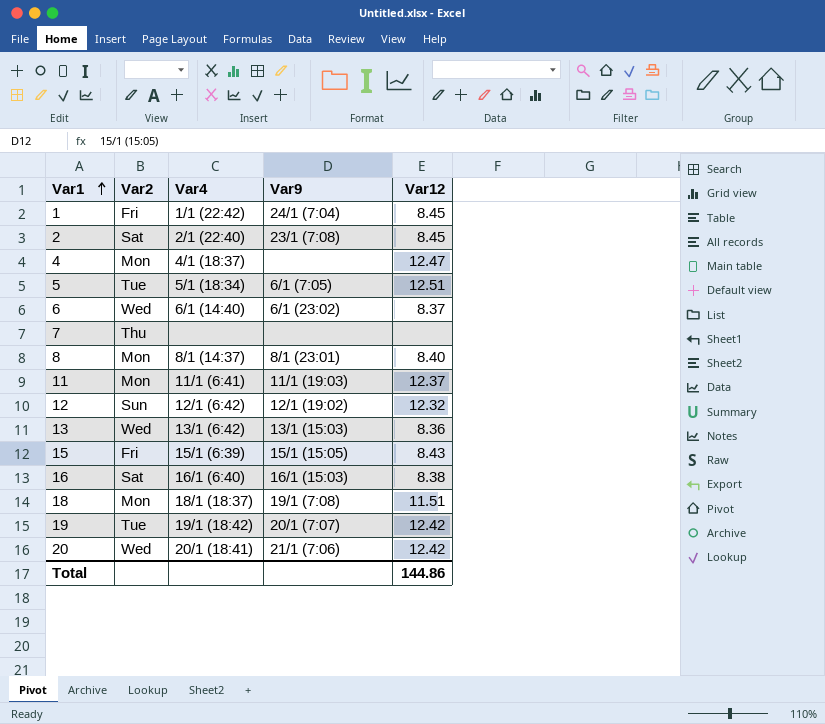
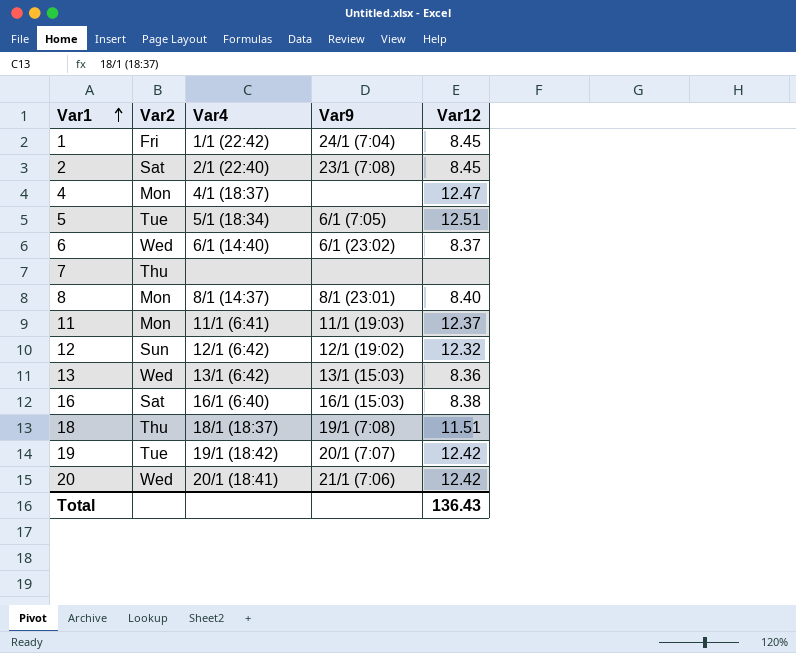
row 15: Fri | 15/1 (6:39) | 15/1 (15:05) | 8.43 -> none
18 | Var2: Mon -> Thu
Total | Var12: 144.86 -> 136.43

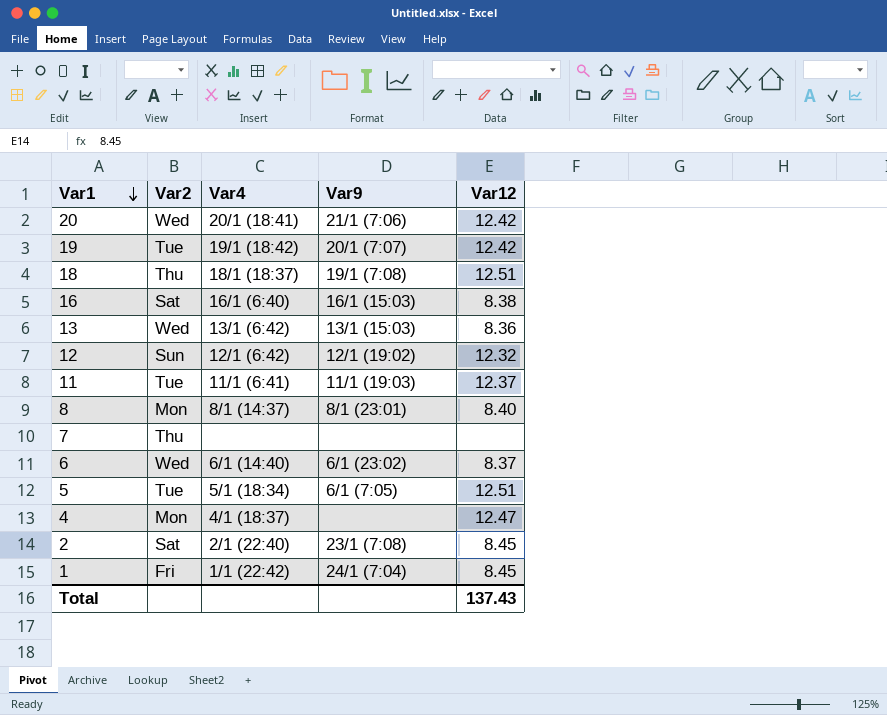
row order: Var1 ascending -> Var1 descending
18 | Var12: 11.51 -> 12.51
11 | Var2: Mon -> Tue
Total | Var12: 136.43 -> 137.43

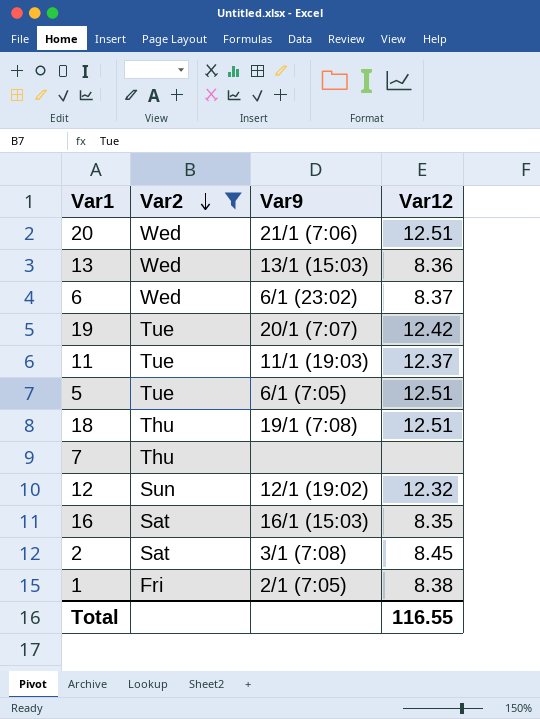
filter: none -> Var2 != Mon
row order: Var1 descending -> Var2 descending
column Var4 | position: 3 -> none
20 | Var12: 12.42 -> 12.51
16 | Var12: 8.38 -> 8.35
2 | Var9: 23/1 (7:08) -> 3/1 (7:08)
1 | Var9: 24/1 (7:04) -> 2/1 (7:05)
1 | Var12: 8.45 -> 8.38
Total | Var12: 137.43 -> 116.55

